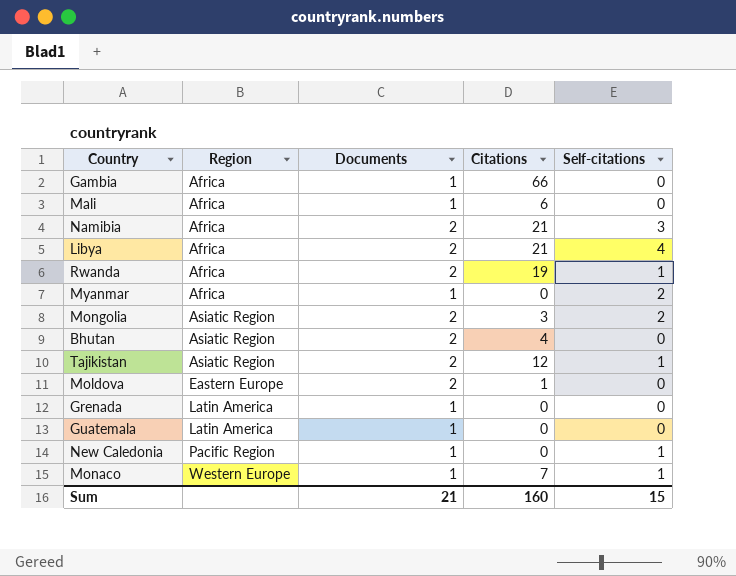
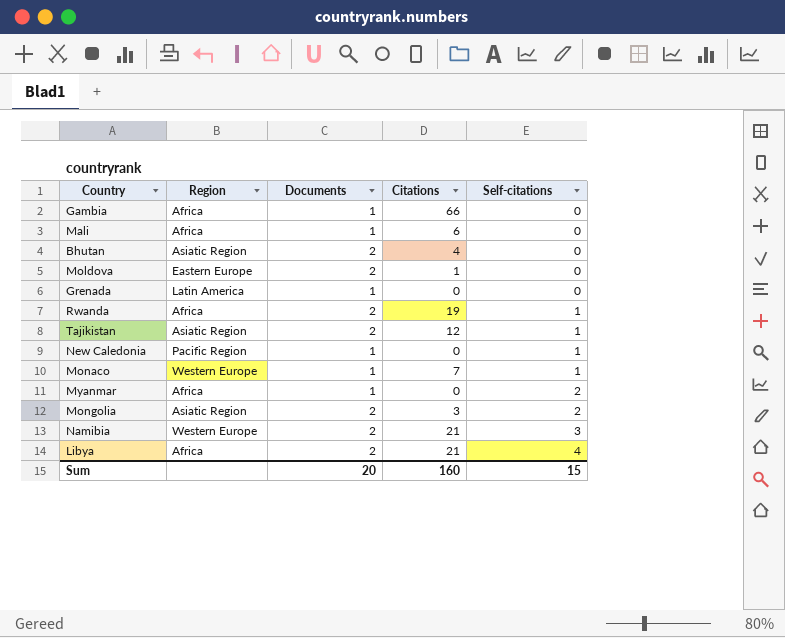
row order: Region ascending -> Self-citations ascending
row Guatemala: Latin America | 1 | 0 | 0 -> none
Namibia | Region: Africa -> Western Europe
Sum | Documents: 21 -> 20

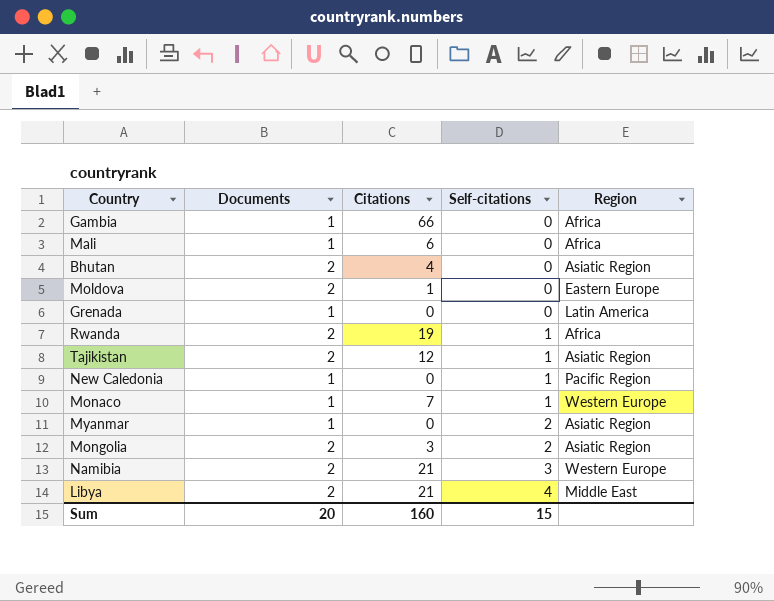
column Region | position: 2 -> 5
Myanmar | Region: Africa -> Asiatic Region
Libya | Region: Africa -> Middle East

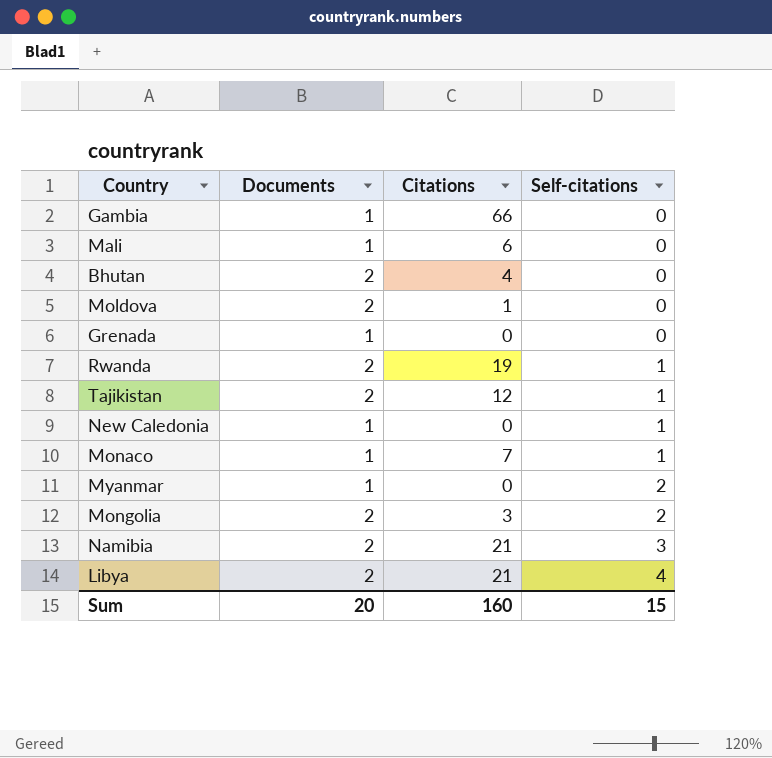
column Region | position: 5 -> none

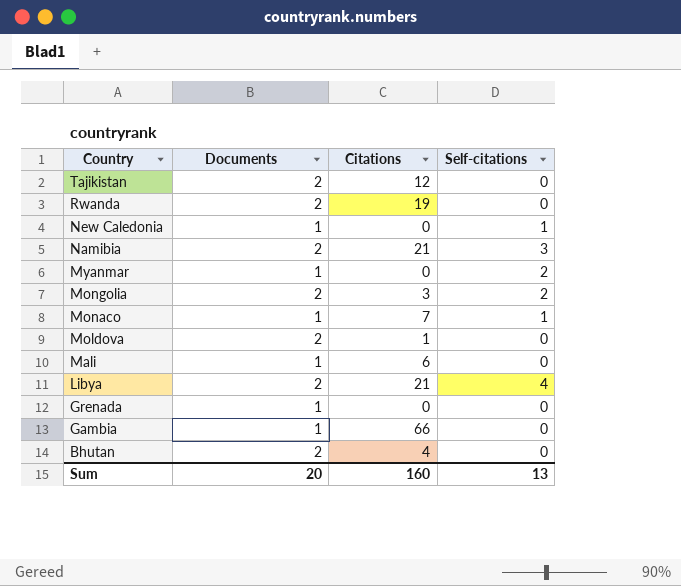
row order: Self-citations ascending -> Country descending
Tajikistan | Self-citations: 1 -> 0
Rwanda | Self-citations: 1 -> 0
Sum | Self-citations: 15 -> 13

